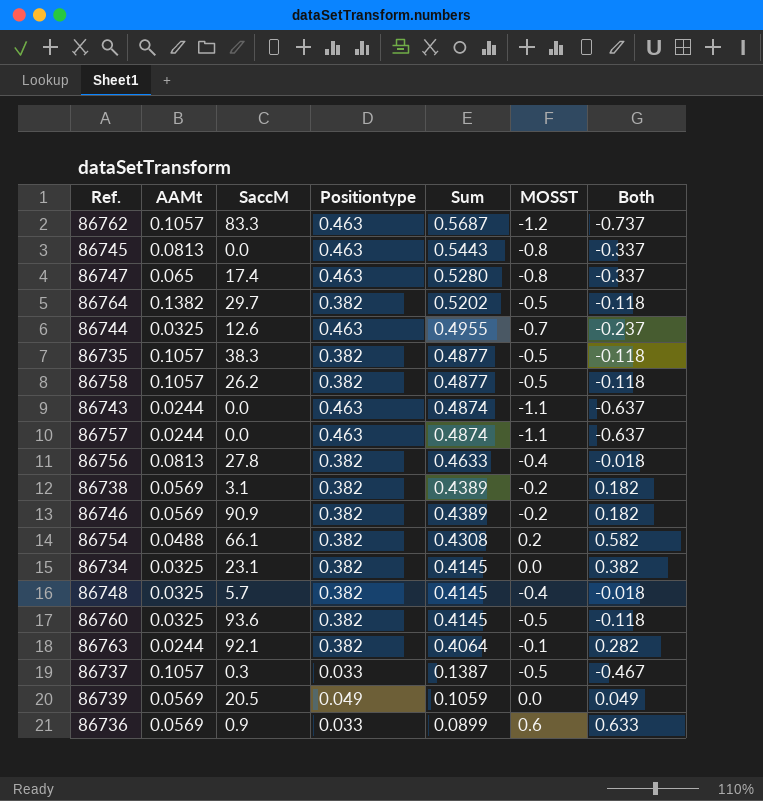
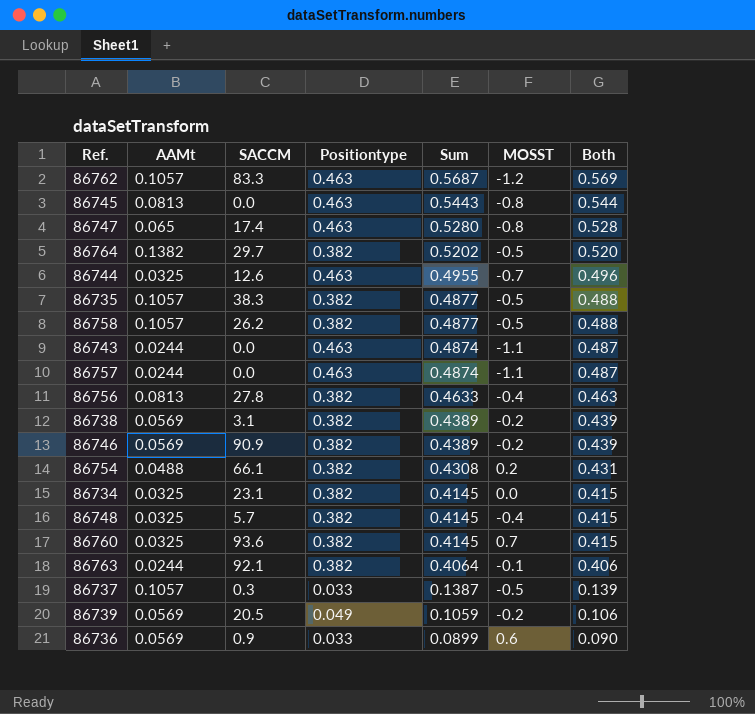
column name: SaccM -> SACCM
column Both | formula: [Positiontype] + [MOSST] -> [AAMt] + [Positiontype]
86760 | MOSST: -0.5 -> 0.7
86739 | MOSST: 0.0 -> -0.2

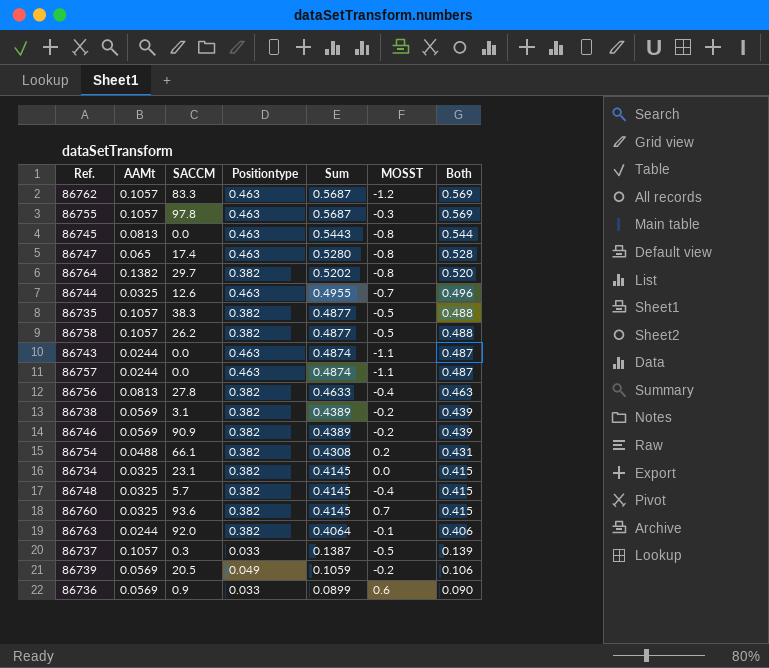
row 86755: none -> 0.1057 | 97.8 | 0.463 | 0.5687 | -0.3 | 0.569
86764 | MOSST: -0.5 -> -0.8
86763 | SACCM: 92.1 -> 92.0

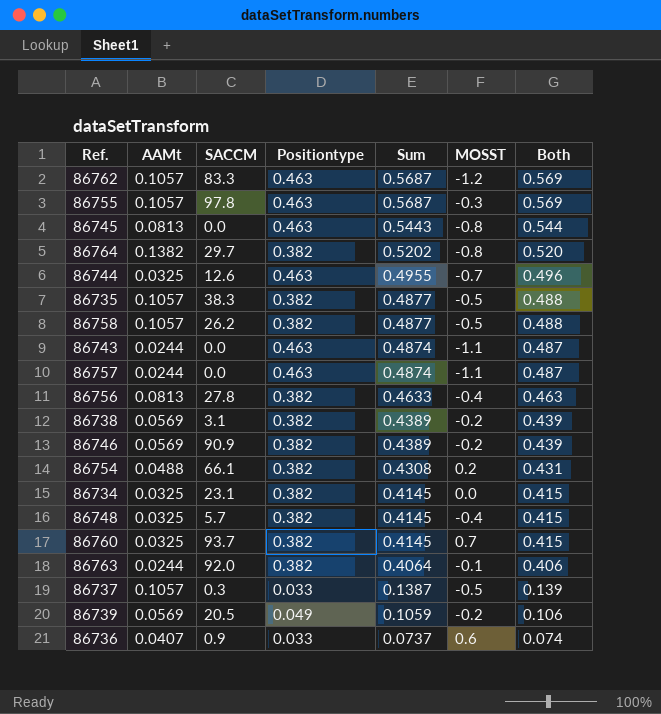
row 86747: 0.065 | 17.4 | 0.463 | 0.5280 | -0.8 | 0.528 -> none
86760 | SACCM: 93.6 -> 93.7
86736 | AAMt: 0.0569 -> 0.0407
86736 | Sum: 0.0899 -> 0.0737
86736 | Both: 0.090 -> 0.074

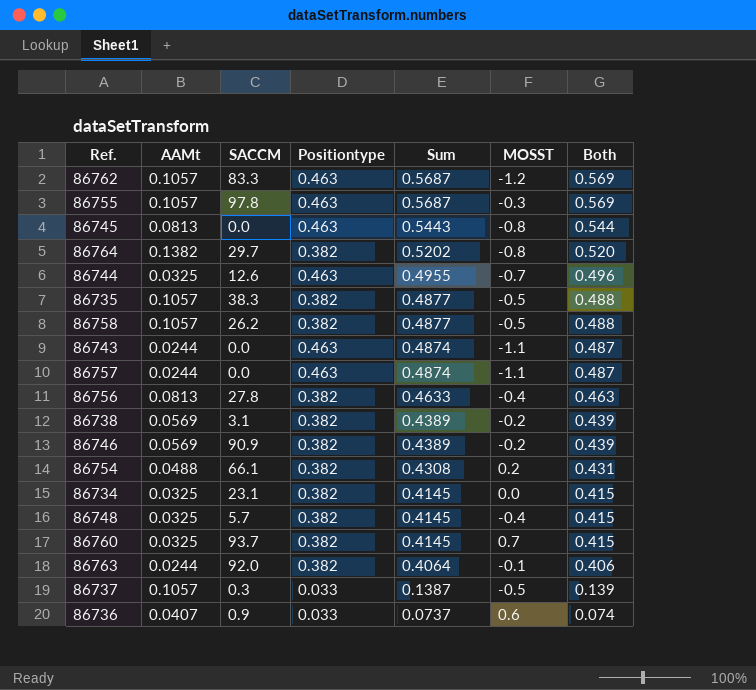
row 86739: 0.0569 | 20.5 | 0.049 | 0.1059 | -0.2 | 0.106 -> none

